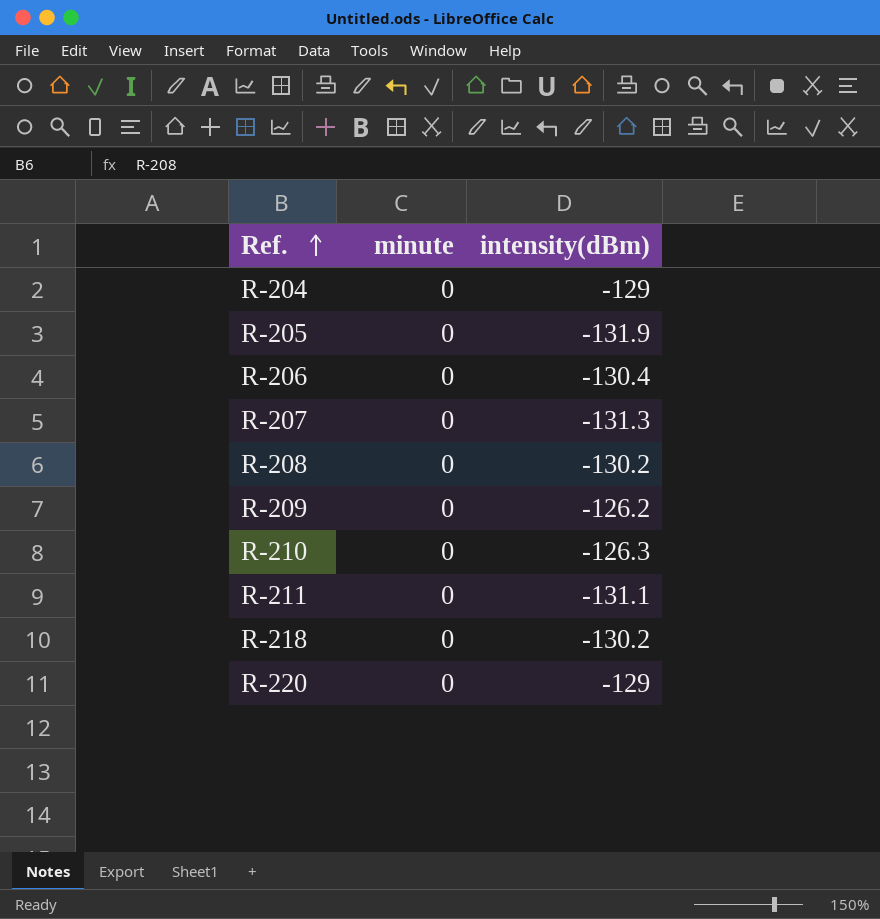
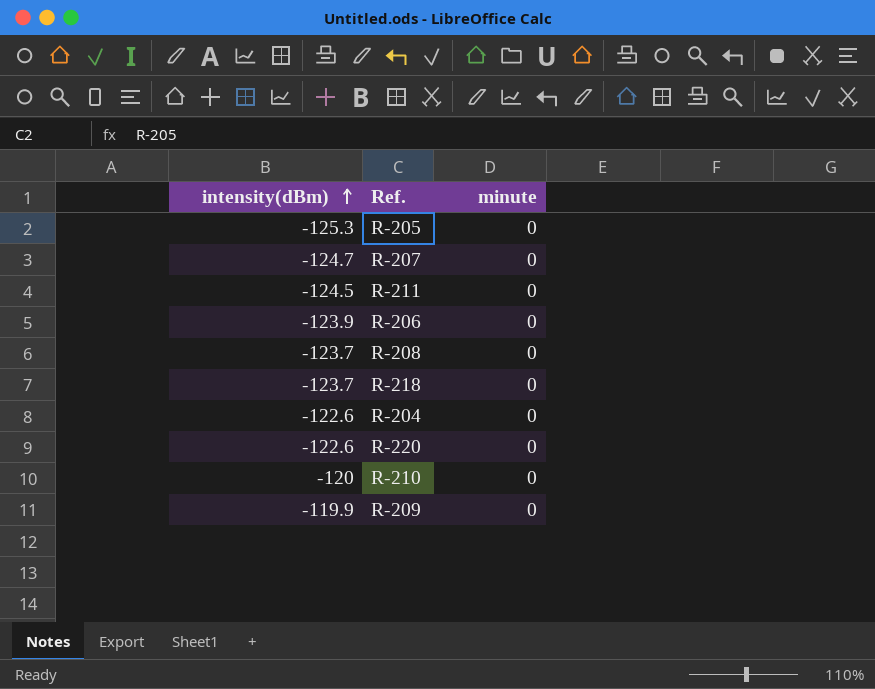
row order: Ref. ascending -> intensity(dBm) ascending
column intensity(dBm) | position: 3 -> 1
R-205 | intensity(dBm): -131.9 -> -125.3
R-207 | intensity(dBm): -131.3 -> -124.7
R-211 | intensity(dBm): -131.1 -> -124.5
R-206 | intensity(dBm): -130.4 -> -123.9
R-208 | intensity(dBm): -130.2 -> -123.7
R-218 | intensity(dBm): -130.2 -> -123.7
R-204 | intensity(dBm): -129 -> -122.6
R-220 | intensity(dBm): -129 -> -122.6
R-210 | intensity(dBm): -126.3 -> -120
R-209 | intensity(dBm): -126.2 -> -119.9

